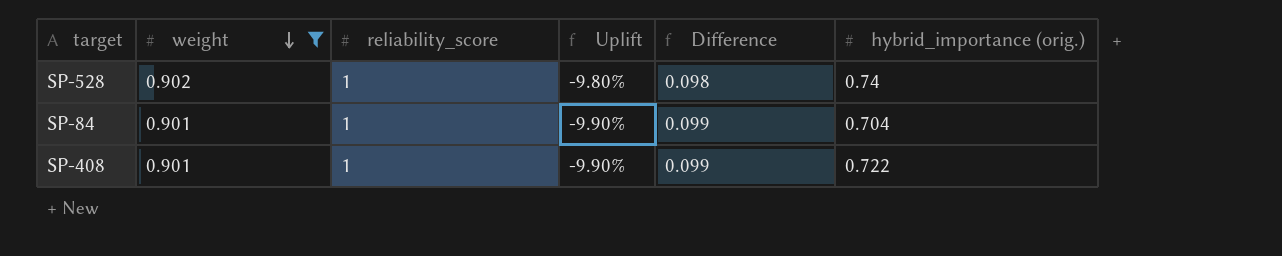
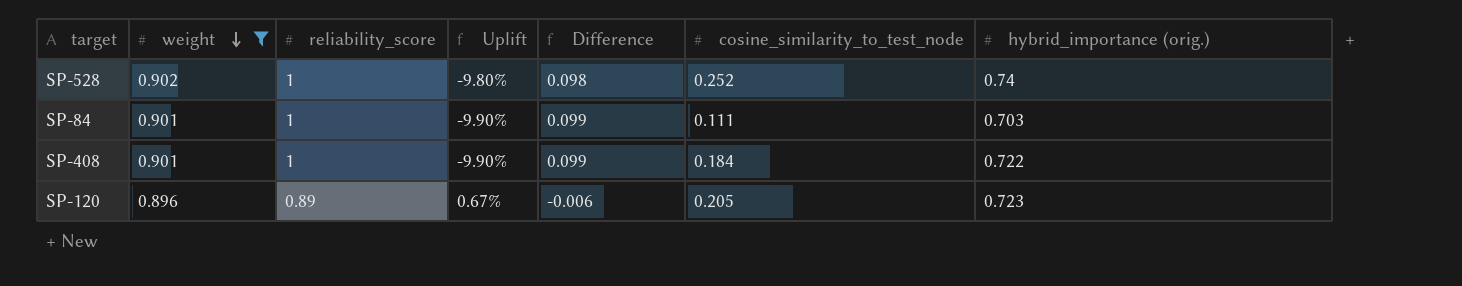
column cosine_similarity_to_test_node | position: none -> 6
SP-84 | hybrid_importance (orig.): 0.704 -> 0.703
row SP-120: none -> 0.896 | 0.89 | 0.67% | -0.006 | 0.205 | 0.723

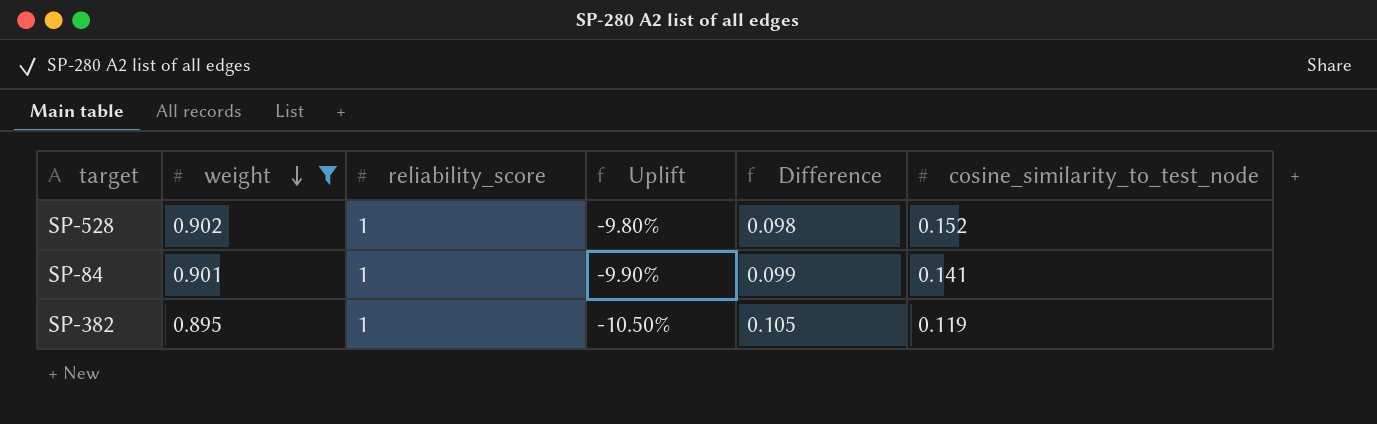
column hybrid_importance (orig.) | position: 7 -> none
row SP-408: 0.901 | 1 | -9.90% | 0.099 | 0.184 | 0.722 -> none
row SP-120: 0.896 | 0.89 | 0.67% | -0.006 | 0.205 | 0.723 -> none
SP-528 | cosine_similarity_to_test_node: 0.252 -> 0.152
SP-84 | cosine_similarity_to_test_node: 0.111 -> 0.141
row SP-382: none -> 0.895 | 1 | -10.50% | 0.105 | 0.119

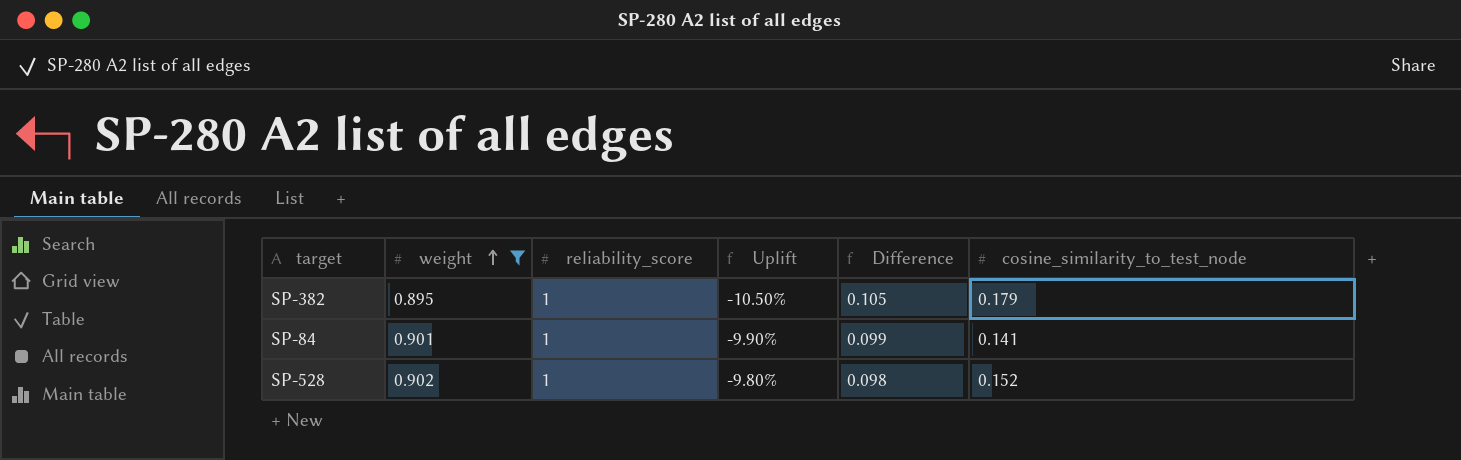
row order: weight descending -> weight ascending
SP-382 | cosine_similarity_to_test_node: 0.119 -> 0.179

